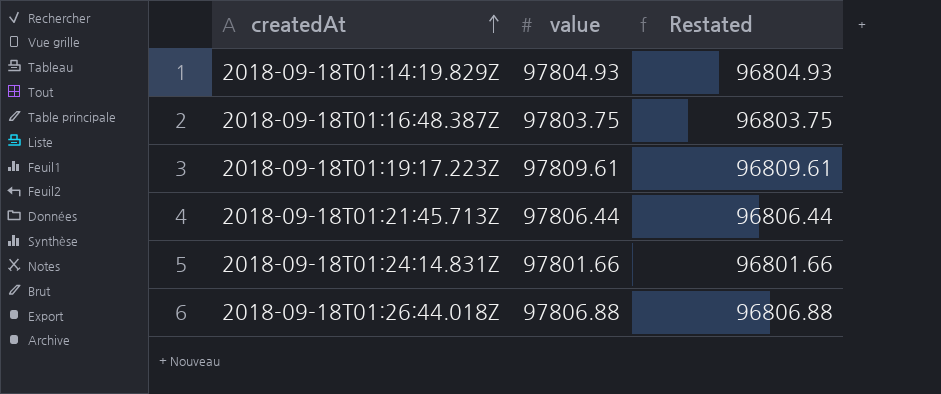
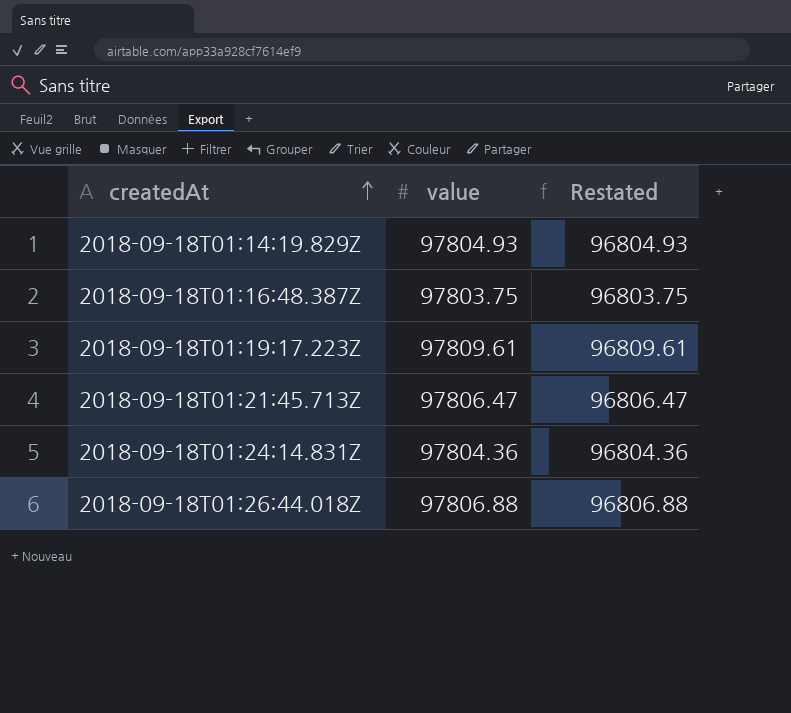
2018-09-18T01:21:45.713Z | value: 97806.44 -> 97806.47
2018-09-18T01:21:45.713Z | Restated: 96806.44 -> 96806.47
2018-09-18T01:24:14.831Z | value: 97801.66 -> 97804.36
2018-09-18T01:24:14.831Z | Restated: 96801.66 -> 96804.36

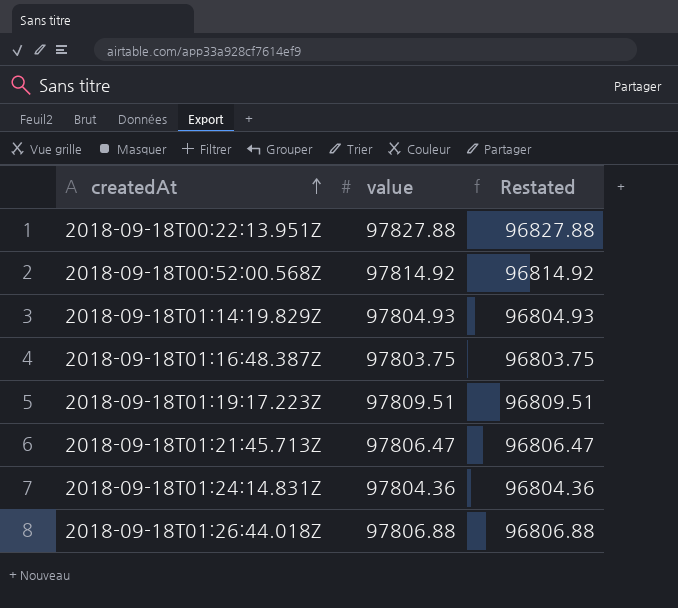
row 2018-09-18T00:22:13.951Z: none -> 97827.88 | 96827.88
row 2018-09-18T00:52:00.568Z: none -> 97814.92 | 96814.92
2018-09-18T01:19:17.223Z | value: 97809.61 -> 97809.51
2018-09-18T01:19:17.223Z | Restated: 96809.61 -> 96809.51

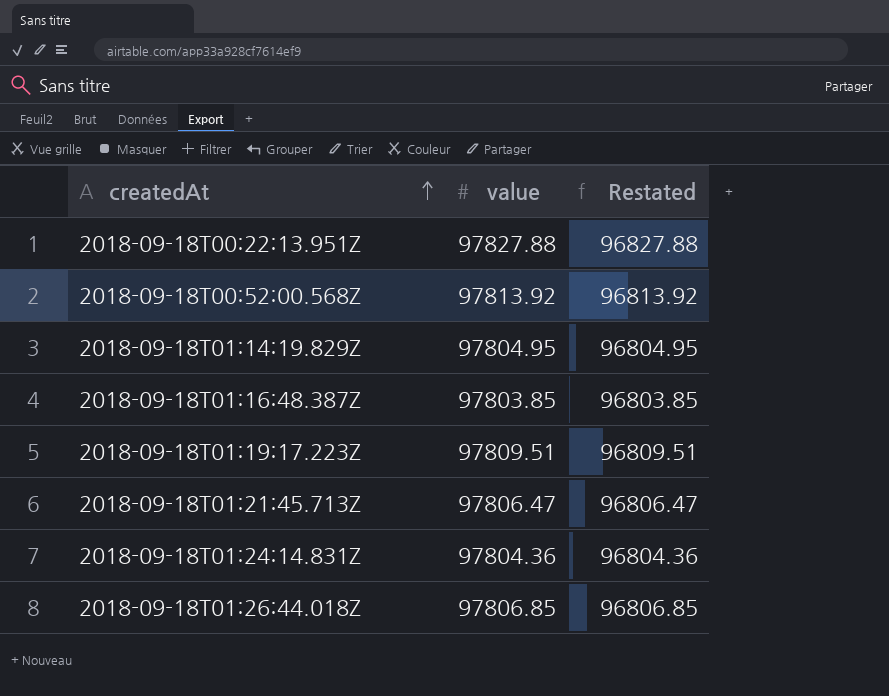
2018-09-18T00:52:00.568Z | value: 97814.92 -> 97813.92
2018-09-18T00:52:00.568Z | Restated: 96814.92 -> 96813.92
2018-09-18T01:14:19.829Z | value: 97804.93 -> 97804.95
2018-09-18T01:14:19.829Z | Restated: 96804.93 -> 96804.95
2018-09-18T01:16:48.387Z | value: 97803.75 -> 97803.85
2018-09-18T01:16:48.387Z | Restated: 96803.75 -> 96803.85
2018-09-18T01:26:44.018Z | value: 97806.88 -> 97806.85
2018-09-18T01:26:44.018Z | Restated: 96806.88 -> 96806.85

